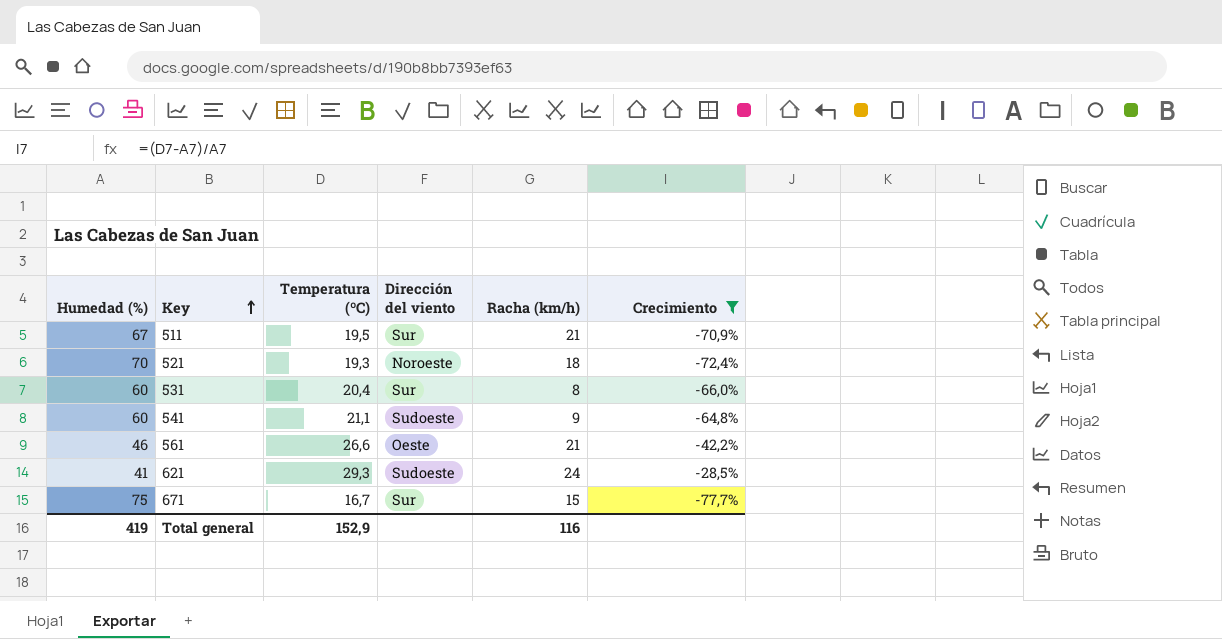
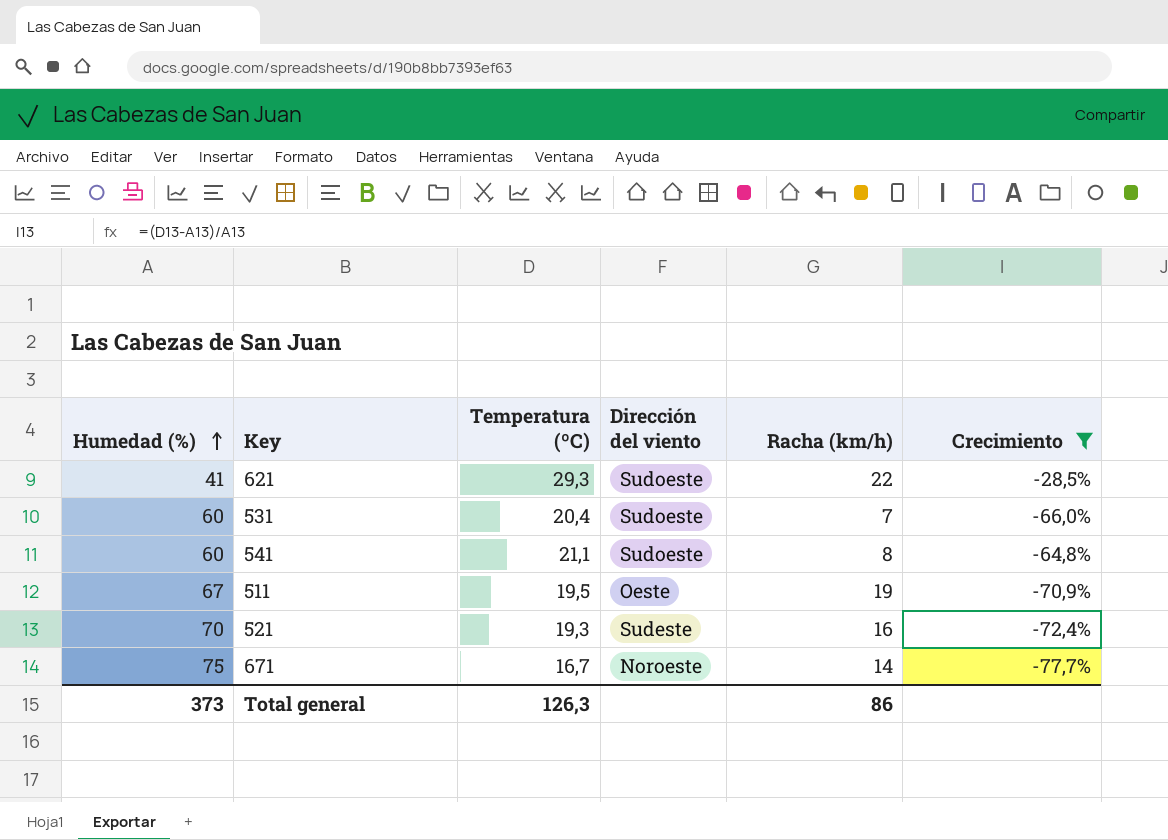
row order: Key ascending -> Humedad (%) ascending
row 561: 46 | 26,6 | Oeste | 21 | -42,2% -> none
621 | Racha (km/h): 24 -> 22
531 | Dirección del viento: Sur -> Sudoeste
531 | Racha (km/h): 8 -> 7
541 | Racha (km/h): 9 -> 8
511 | Dirección del viento: Sur -> Oeste
511 | Racha (km/h): 21 -> 19
521 | Dirección del viento: Noroeste -> Sudeste
521 | Racha (km/h): 18 -> 16
671 | Dirección del viento: Sur -> Noroeste
671 | Racha (km/h): 15 -> 14
Total general | Humedad (%): 419 -> 373
Total general | Temperatura (ºC): 152,9 -> 126,3
Total general | Racha (km/h): 116 -> 86

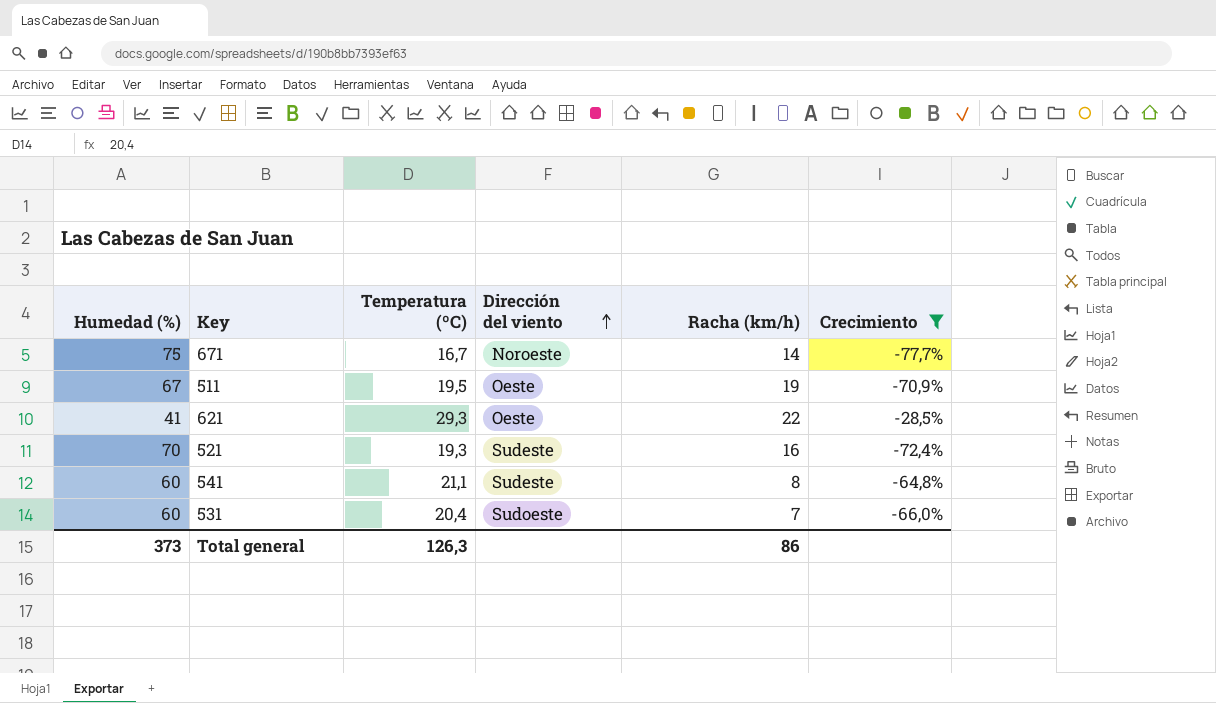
row order: Humedad (%) ascending -> Dirección del viento ascending
621 | Dirección del viento: Sudoeste -> Oeste
541 | Dirección del viento: Sudoeste -> Sudeste

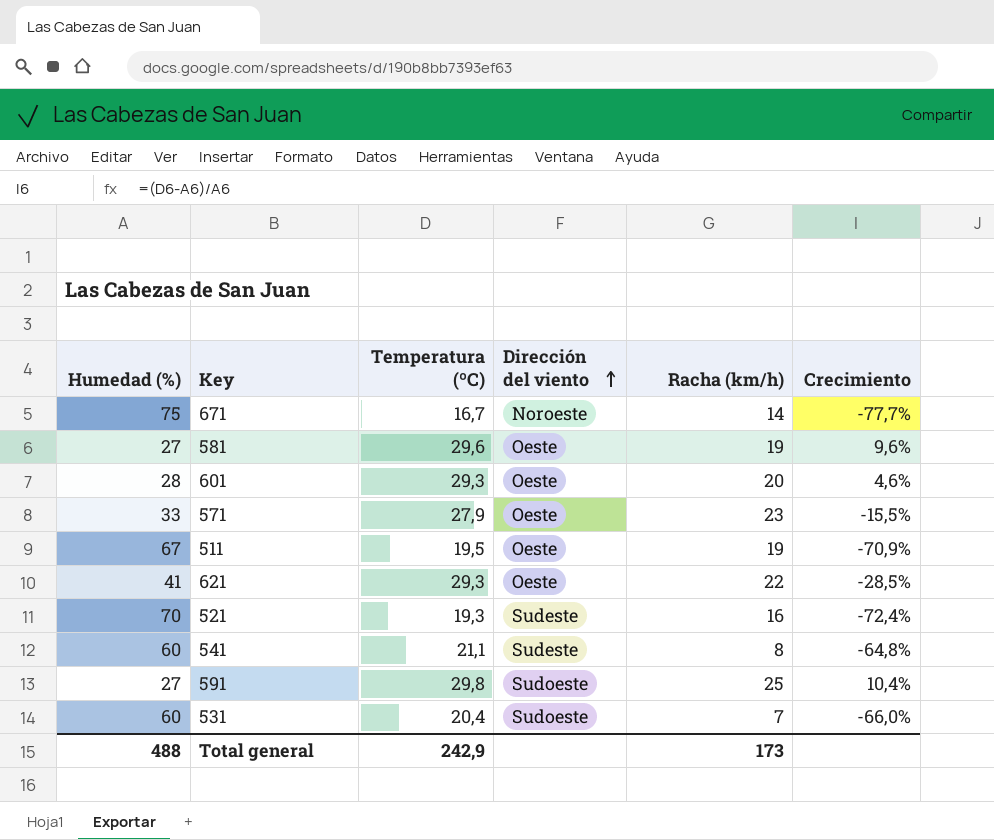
filter: Crecimiento <= -28,5% -> none
Total general | Humedad (%): 373 -> 488
Total general | Temperatura (ºC): 126,3 -> 242,9
Total general | Racha (km/h): 86 -> 173

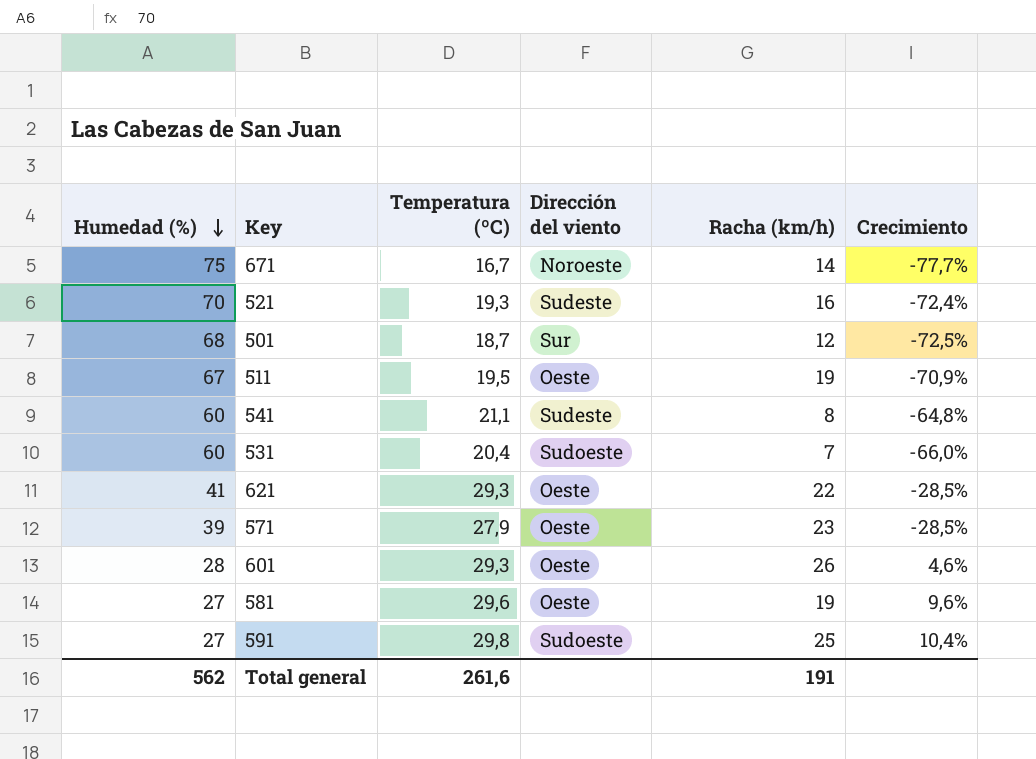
row order: Dirección del viento ascending -> Humedad (%) descending
row 501: none -> 68 | 18,7 | Sur | 12 | -72,5%
571 | Humedad (%): 33 -> 39
571 | Crecimiento: -15,5% -> -28,5%
601 | Racha (km/h): 20 -> 26
Total general | Humedad (%): 488 -> 562
Total general | Temperatura (ºC): 242,9 -> 261,6
Total general | Racha (km/h): 173 -> 191

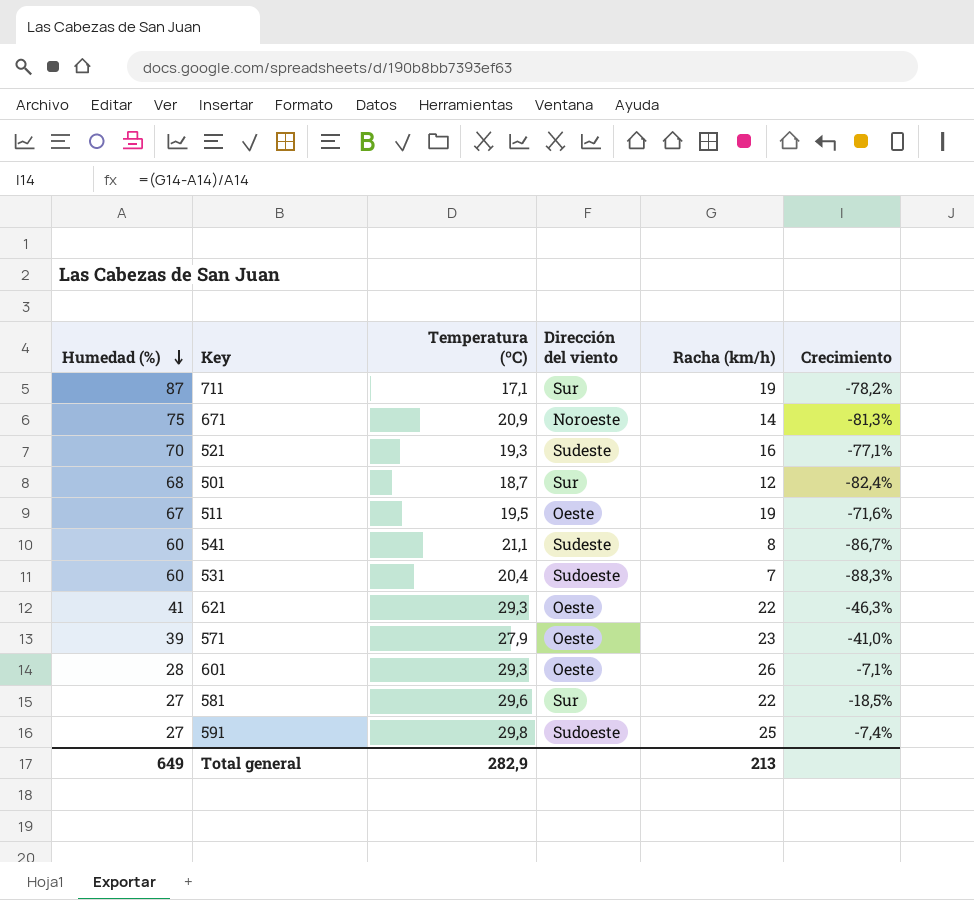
column Crecimiento | formula: ([Temperatura (ºC)] - [Humedad (%)]) / [Humedad (%)] -> ([Racha (km/h)] - [Humedad (%)]) / [Humedad (%)]
row 711: none -> 87 | 17,1 | Sur | 19 | -78,2%
671 | Temperatura (ºC): 16,7 -> 20,9
581 | Dirección del viento: Oeste -> Sur
581 | Racha (km/h): 19 -> 22
Total general | Humedad (%): 562 -> 649
Total general | Temperatura (ºC): 261,6 -> 282,9
Total general | Racha (km/h): 191 -> 213

